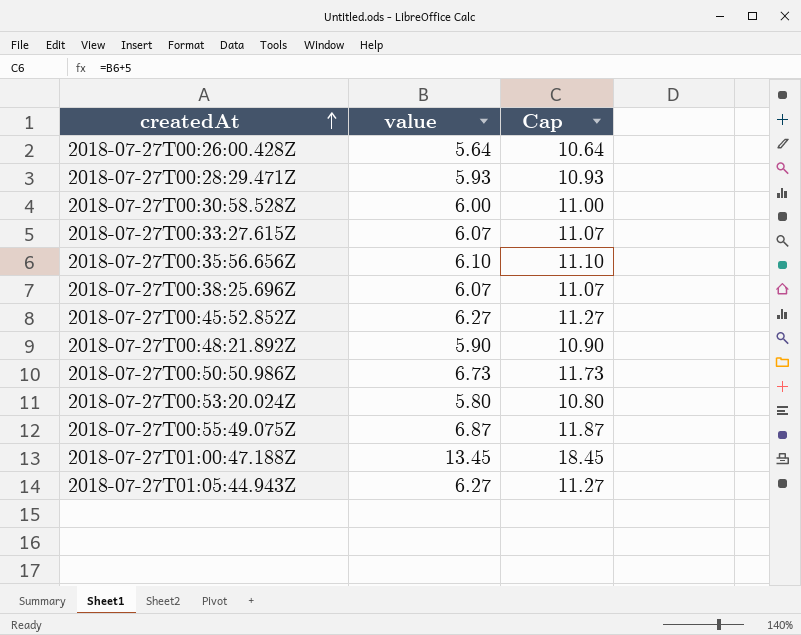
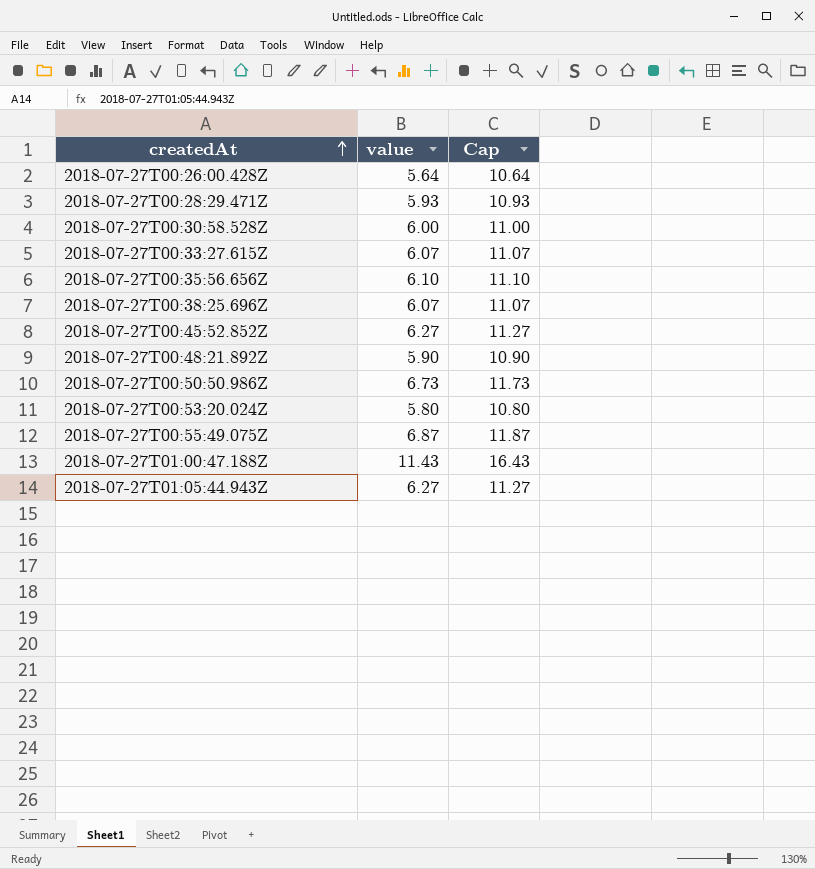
2018-07-27T01:00:47.188Z | value: 13.45 -> 11.43
2018-07-27T01:00:47.188Z | Cap: 18.45 -> 16.43

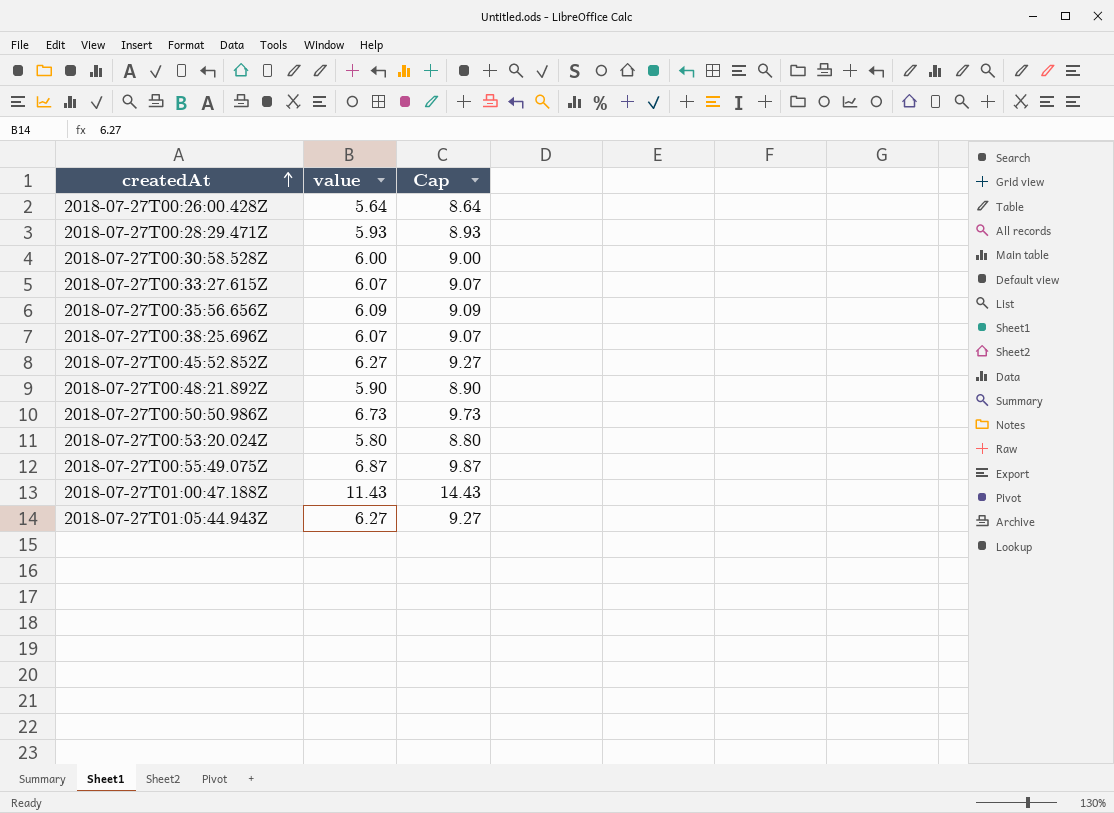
column Cap | formula: [value] + 5 -> [value] + 3
2018-07-27T00:35:56.656Z | value: 6.10 -> 6.09

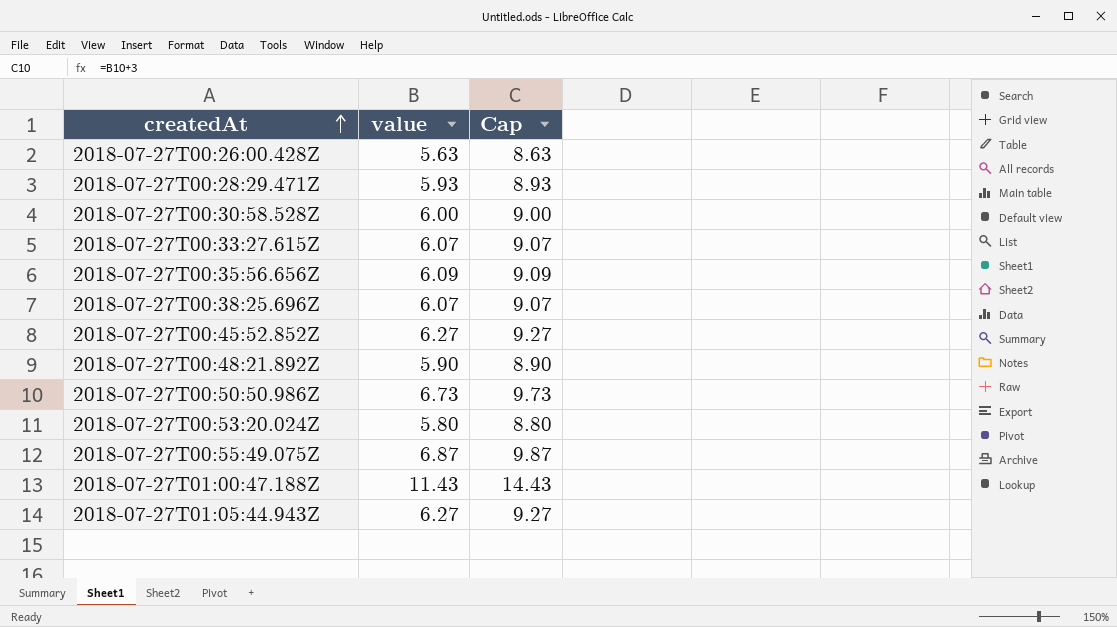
2018-07-27T00:26:00.428Z | value: 5.64 -> 5.63
2018-07-27T00:26:00.428Z | Cap: 8.64 -> 8.63

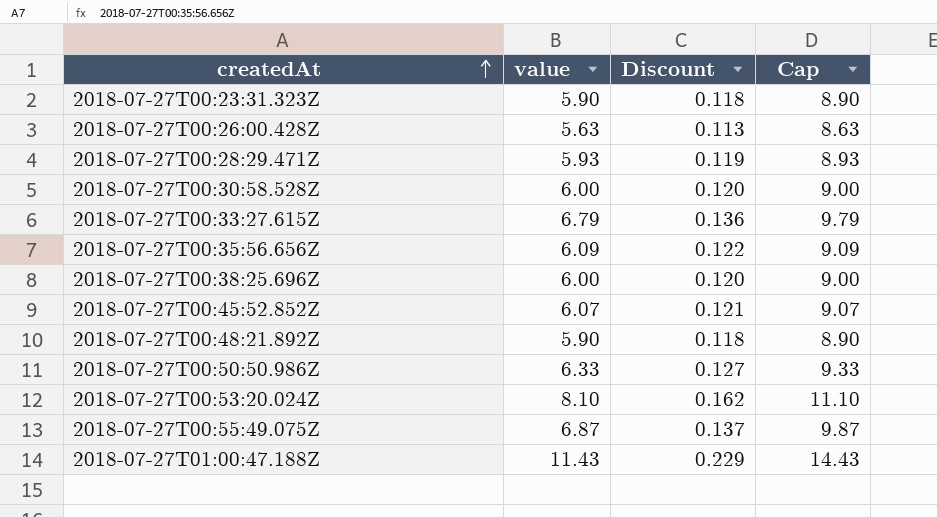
column Discount | formula: none -> [value] * 0.02
row 2018-07-27T01:05:44.943Z: 6.27 | 9.27 -> none
row 2018-07-27T00:23:31.323Z: none -> 5.90 | 0.118 | 8.90
2018-07-27T00:33:27.615Z | value: 6.07 -> 6.79
2018-07-27T00:33:27.615Z | Cap: 9.07 -> 9.79
2018-07-27T00:38:25.696Z | value: 6.07 -> 6.00
2018-07-27T00:38:25.696Z | Cap: 9.07 -> 9.00
2018-07-27T00:45:52.852Z | value: 6.27 -> 6.07
2018-07-27T00:45:52.852Z | Cap: 9.27 -> 9.07
2018-07-27T00:50:50.986Z | value: 6.73 -> 6.33
2018-07-27T00:50:50.986Z | Cap: 9.73 -> 9.33
2018-07-27T00:53:20.024Z | value: 5.80 -> 8.10
2018-07-27T00:53:20.024Z | Cap: 8.80 -> 11.10

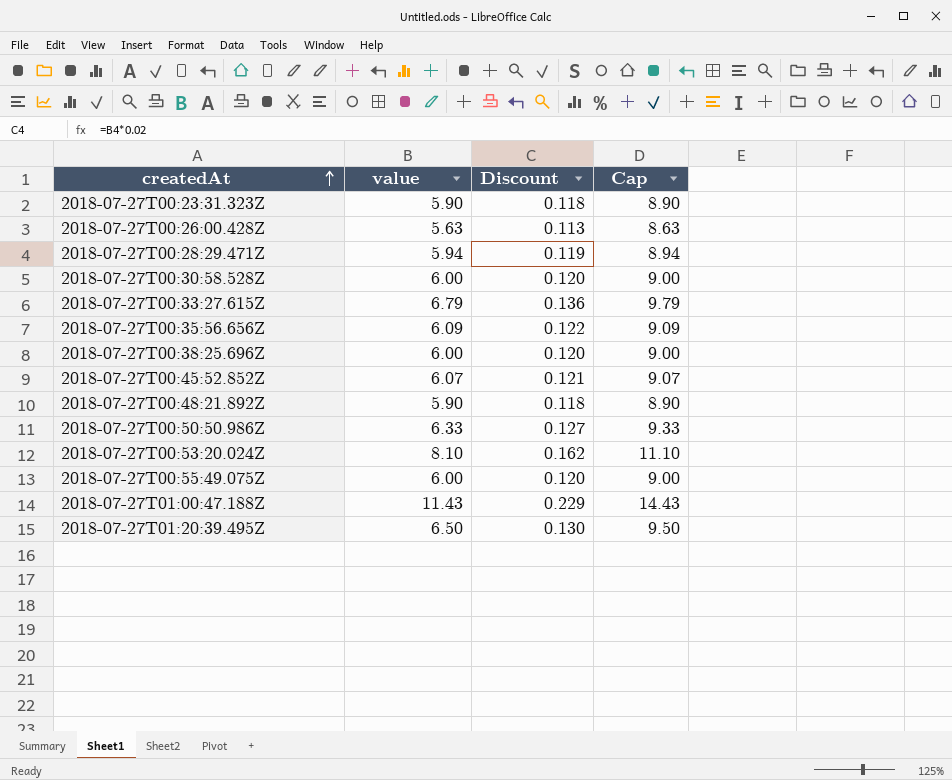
2018-07-27T00:28:29.471Z | value: 5.93 -> 5.94
2018-07-27T00:28:29.471Z | Cap: 8.93 -> 8.94
2018-07-27T00:55:49.075Z | value: 6.87 -> 6.00
2018-07-27T00:55:49.075Z | Discount: 0.137 -> 0.120
2018-07-27T00:55:49.075Z | Cap: 9.87 -> 9.00
row 2018-07-27T01:20:39.495Z: none -> 6.50 | 0.130 | 9.50

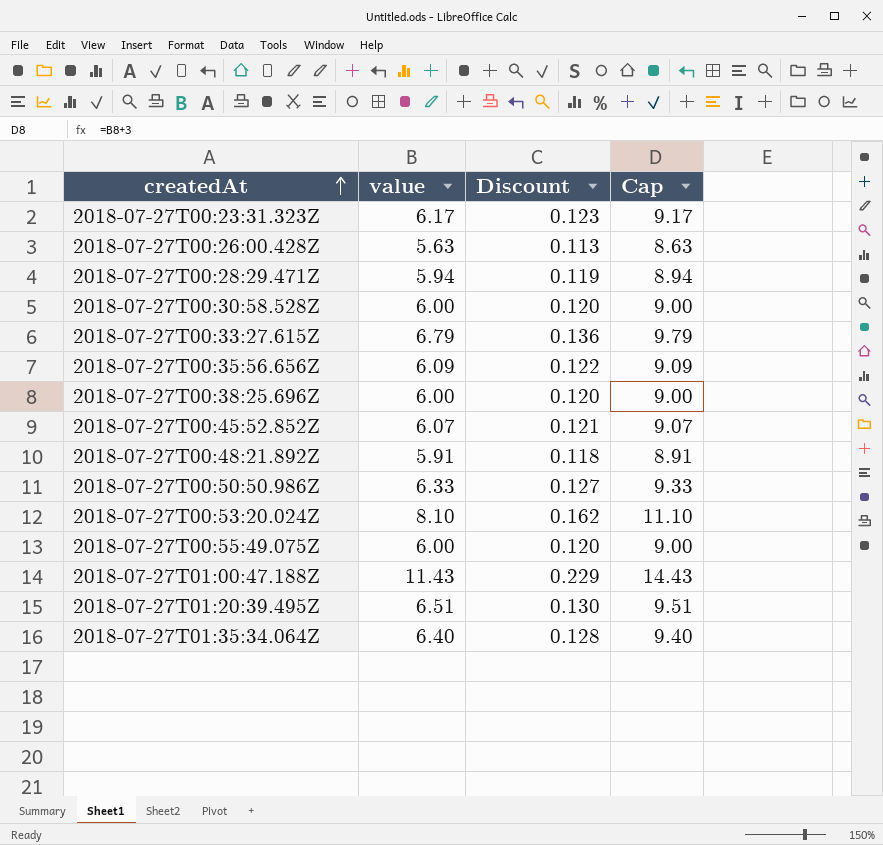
2018-07-27T00:23:31.323Z | value: 5.90 -> 6.17
2018-07-27T00:23:31.323Z | Discount: 0.118 -> 0.123
2018-07-27T00:23:31.323Z | Cap: 8.90 -> 9.17
2018-07-27T00:48:21.892Z | value: 5.90 -> 5.91
2018-07-27T00:48:21.892Z | Cap: 8.90 -> 8.91
2018-07-27T01:20:39.495Z | value: 6.50 -> 6.51
2018-07-27T01:20:39.495Z | Cap: 9.50 -> 9.51
row 2018-07-27T01:35:34.064Z: none -> 6.40 | 0.128 | 9.40

